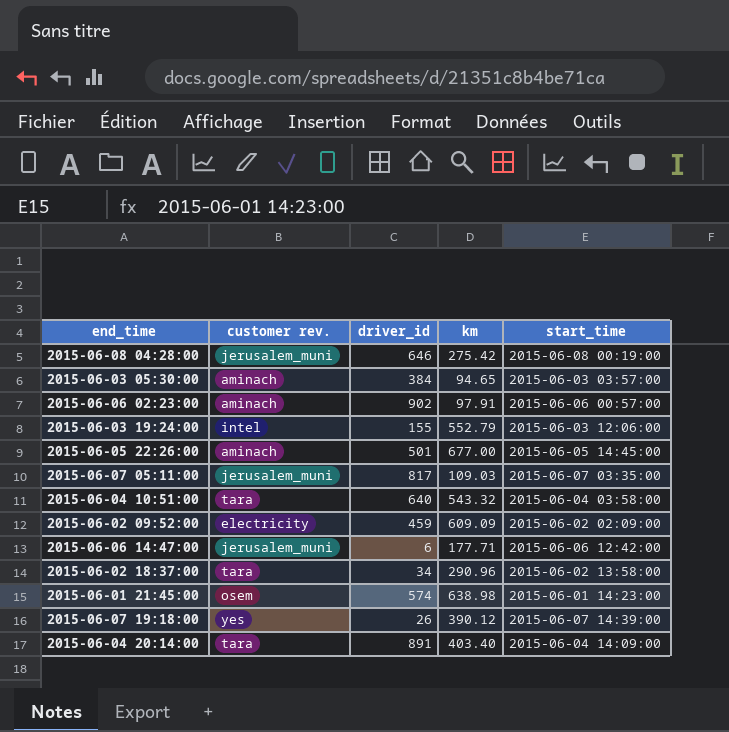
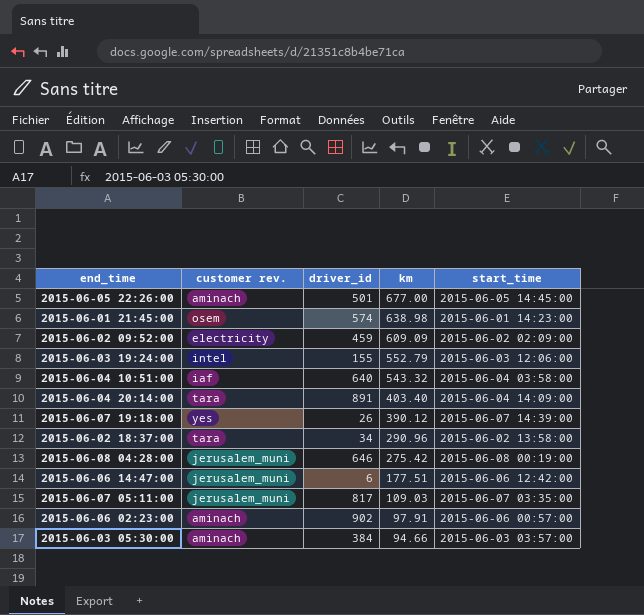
row order: none -> km descending
2015-06-04 10:51:00 | customer rev.: tara -> iaf
2015-06-06 14:47:00 | km: 177.71 -> 177.51
2015-06-03 05:30:00 | km: 94.65 -> 94.66

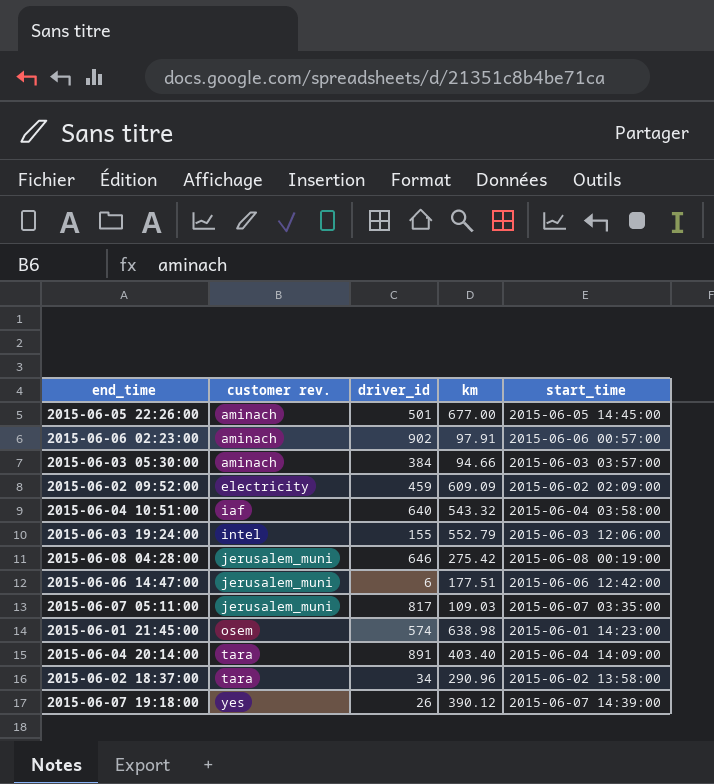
row order: km descending -> customer rev. ascending

